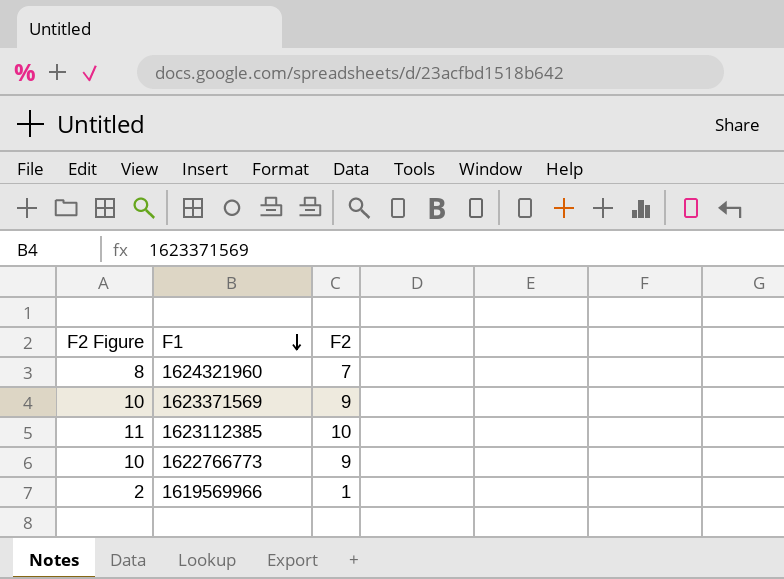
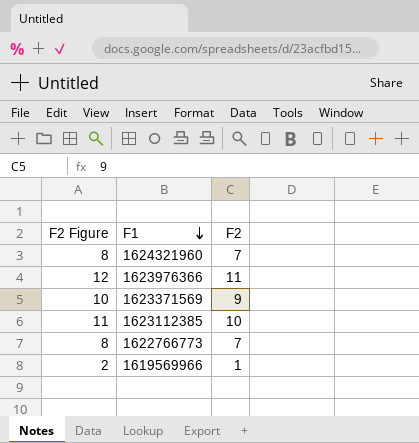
row 1623976366: none -> 12 | 11
1622766773 | F2 Figure: 10 -> 8
1622766773 | F2: 9 -> 7

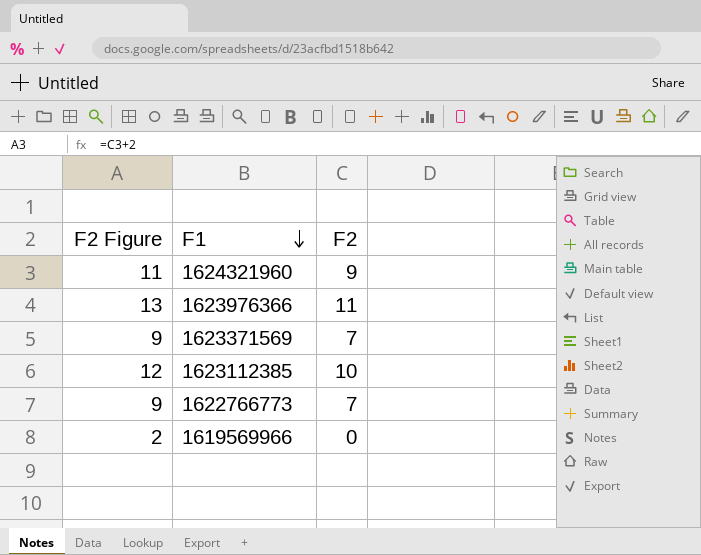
column F2 Figure | formula: [F2] + 1 -> [F2] + 2
1624321960 | F2: 7 -> 9
1623371569 | F2: 9 -> 7
1619569966 | F2: 1 -> 0

